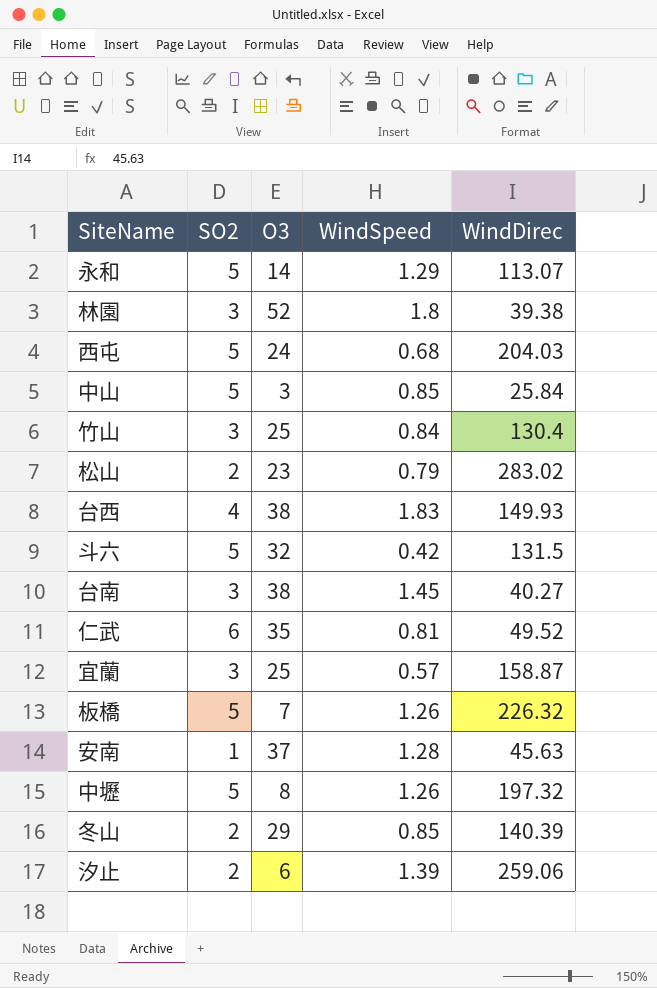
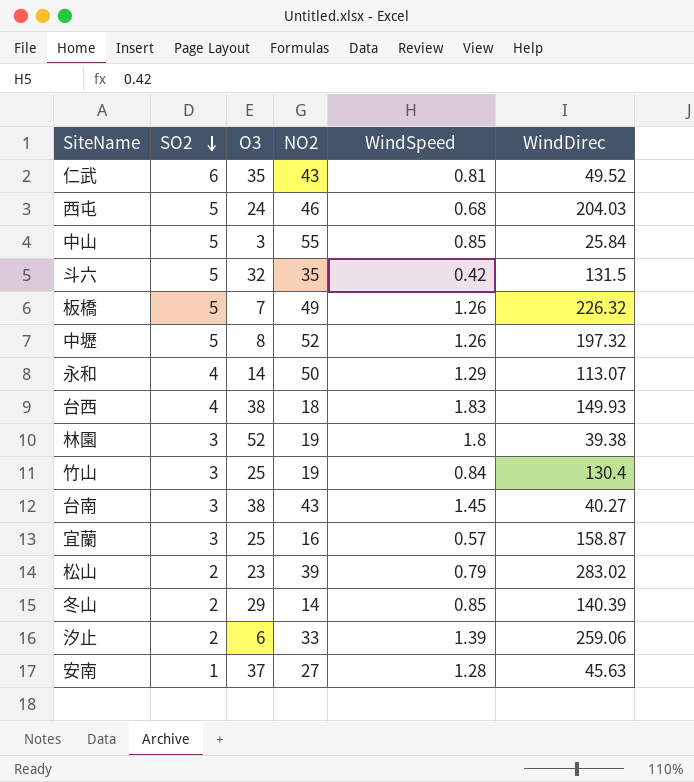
row order: none -> SO2 descending
column NO2 | position: none -> 4
永和 | SO2: 5 -> 4

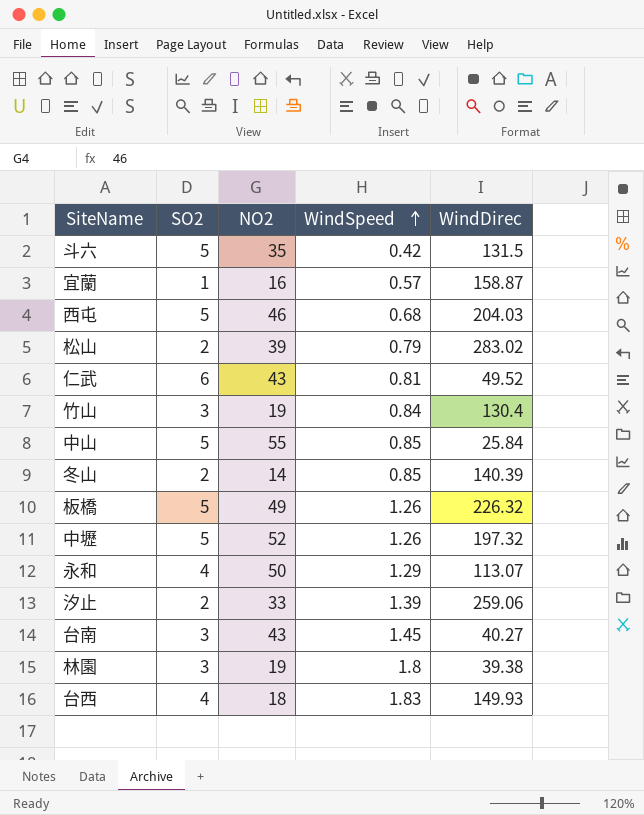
row order: SO2 descending -> WindSpeed ascending
column O3 | position: 3 -> none
row 安南: 1 | 37 | 27 | 1.28 | 45.63 -> none
宜蘭 | SO2: 3 -> 1

